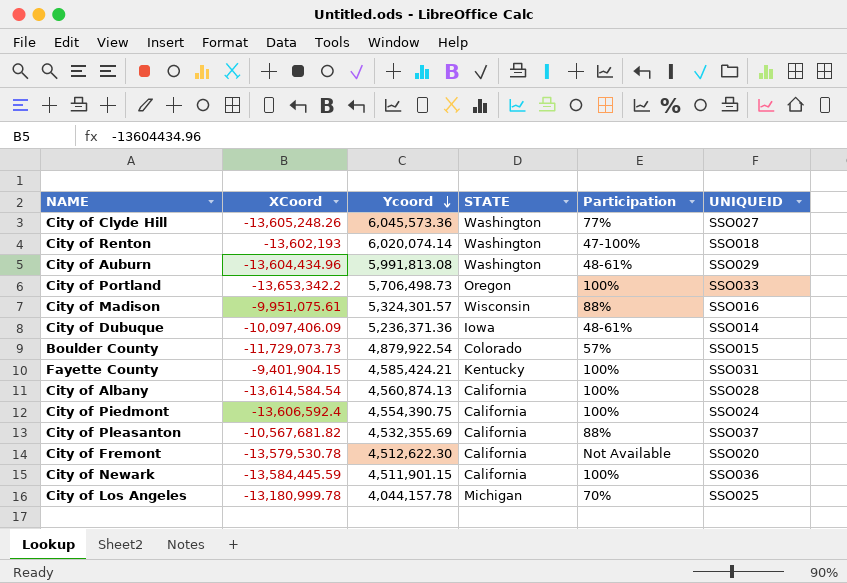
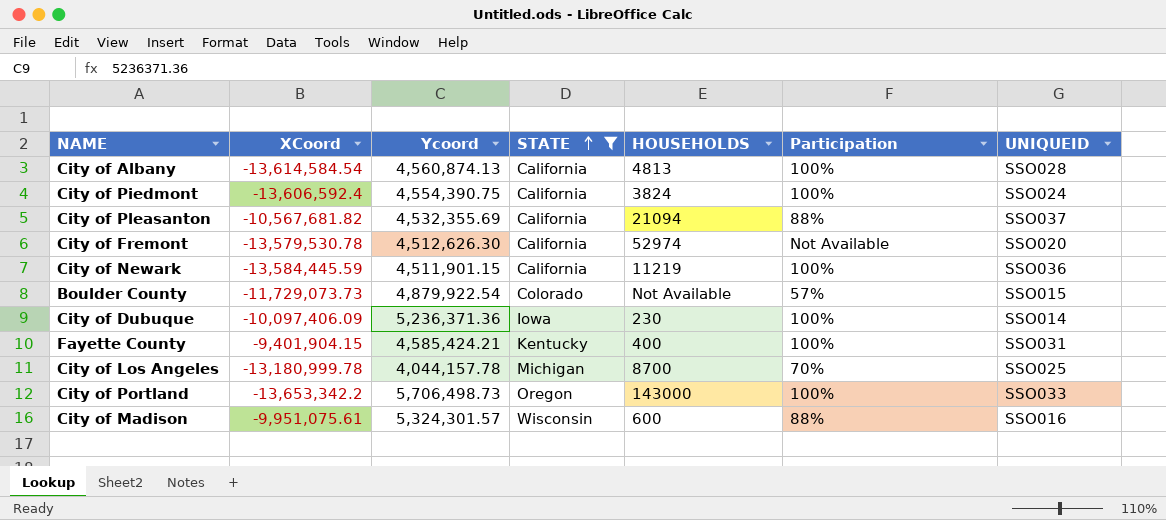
filter: none -> STATE != Washington
row order: Ycoord descending -> STATE ascending
column HOUSEHOLDS | position: none -> 5
City of Fremont | Ycoord: 4,512,622.30 -> 4,512,626.30
City of Dubuque | Participation: 48-61% -> 100%

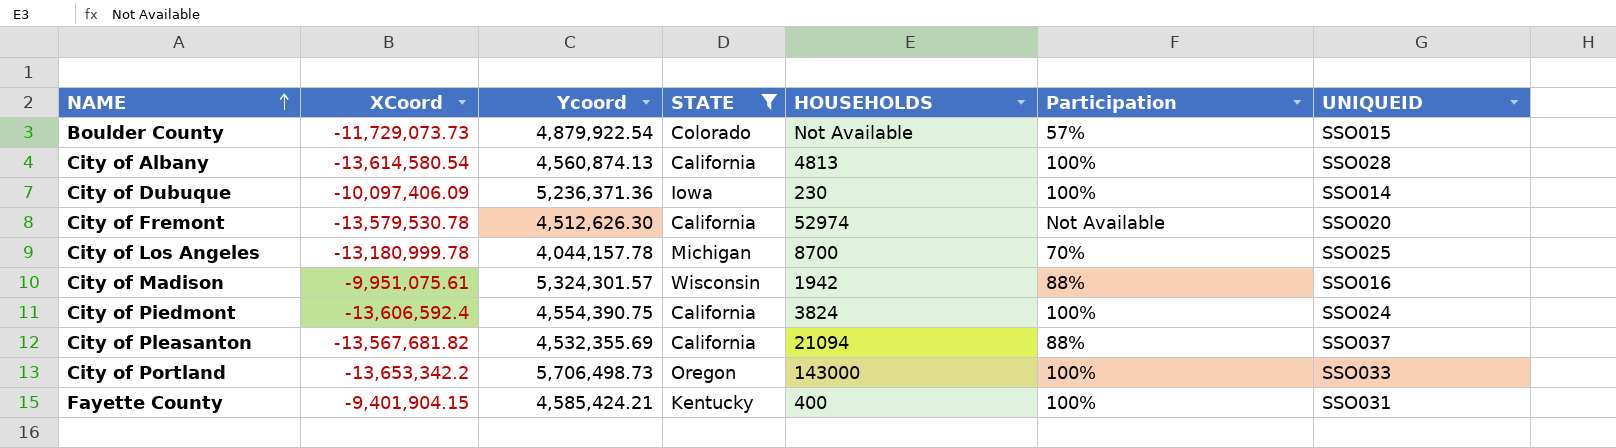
row order: STATE ascending -> NAME ascending
row City of Newark: -13,584,445.59 | 4,511,901.15 | California | 11219 | 100% | SSO036 -> none
City of Albany | XCoord: -13,614,584.54 -> -13,614,580.54
City of Madison | HOUSEHOLDS: 600 -> 1942
City of Pleasanton | XCoord: -10,567,681.82 -> -13,567,681.82

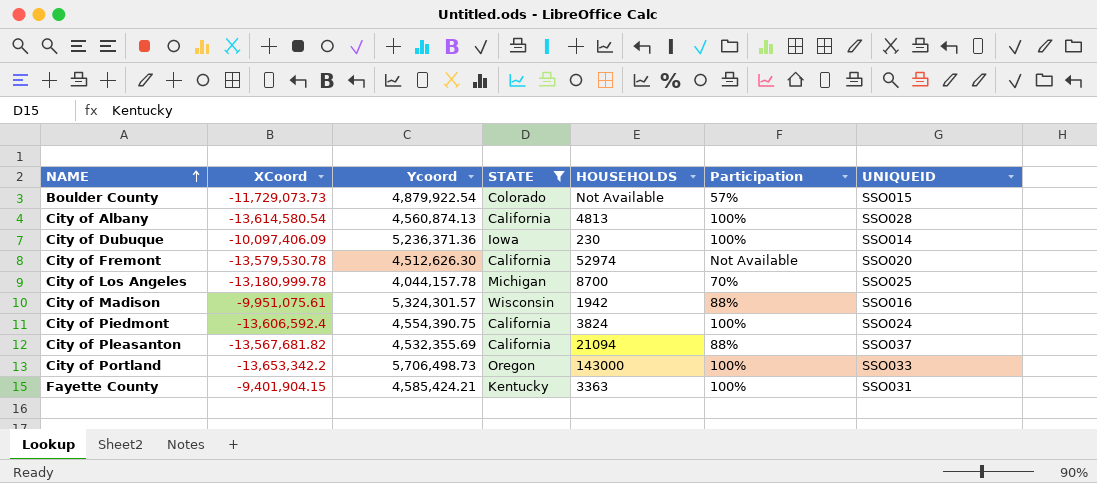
Fayette County | HOUSEHOLDS: 400 -> 3363

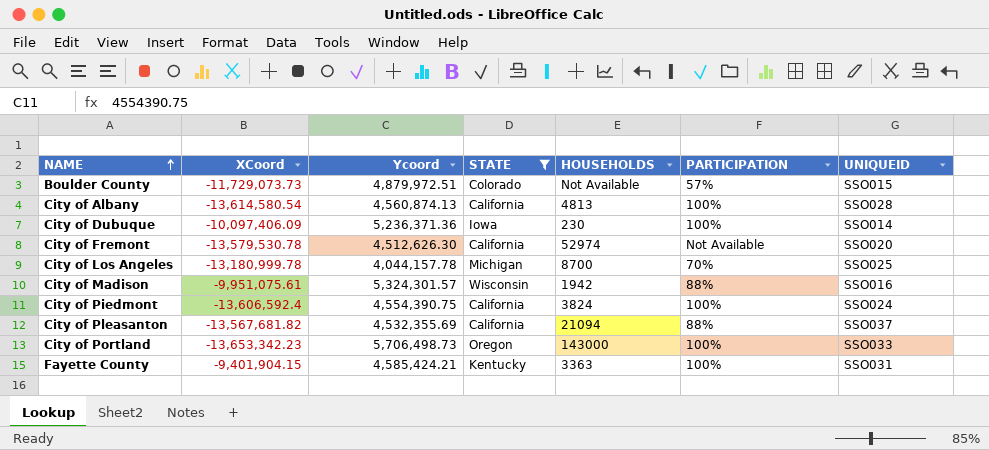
column name: Participation -> PARTICIPATION
Boulder County | Ycoord: 4,879,922.54 -> 4,879,972.51
City of Portland | XCoord: -13,653,342.2 -> -13,653,342.23

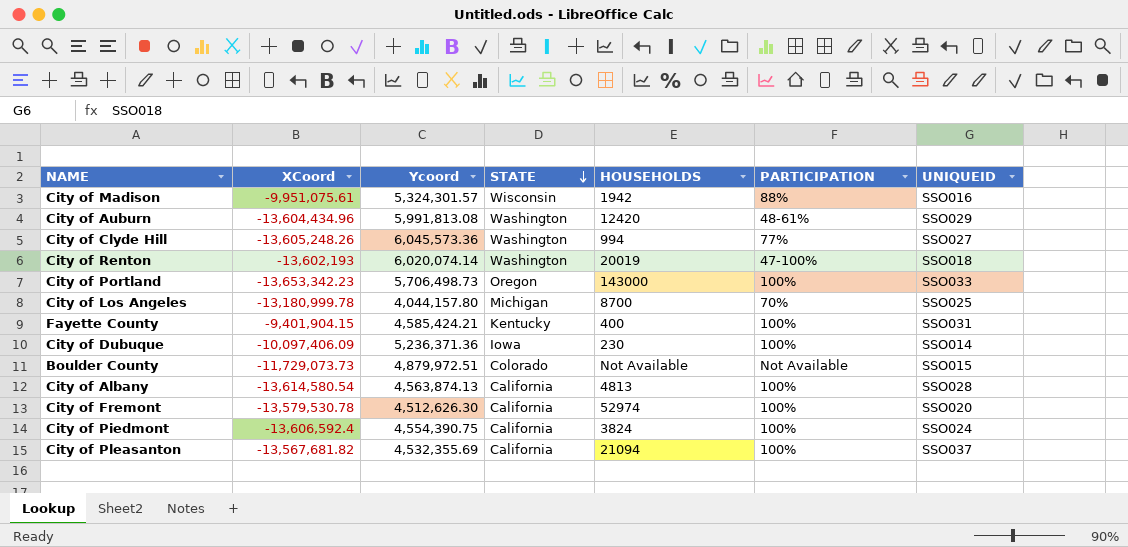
filter: STATE != Washington -> none
row order: NAME ascending -> STATE descending
City of Los Angeles | Ycoord: 4,044,157.78 -> 4,044,157.80
Fayette County | HOUSEHOLDS: 3363 -> 400
Boulder County | PARTICIPATION: 57% -> Not Available
City of Albany | Ycoord: 4,560,874.13 -> 4,563,874.13
City of Fremont | PARTICIPATION: Not Available -> 100%
City of Pleasanton | PARTICIPATION: 88% -> 100%

